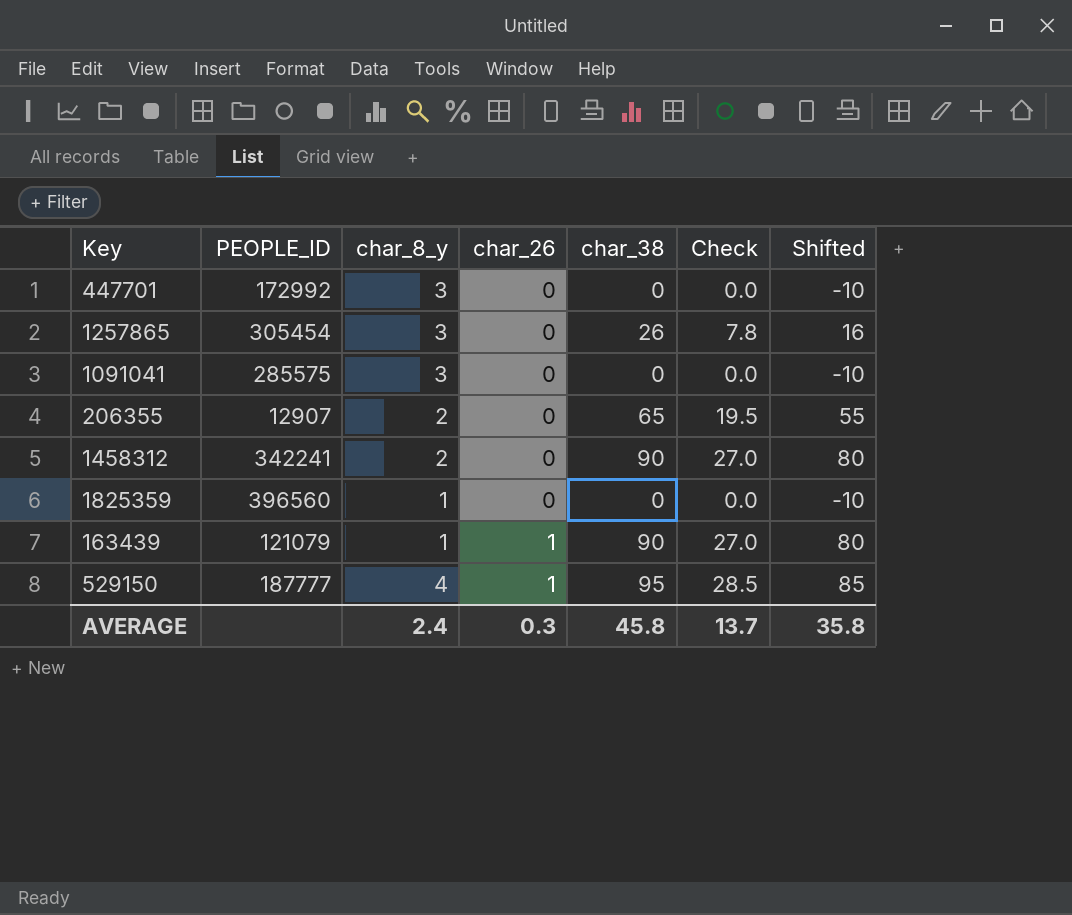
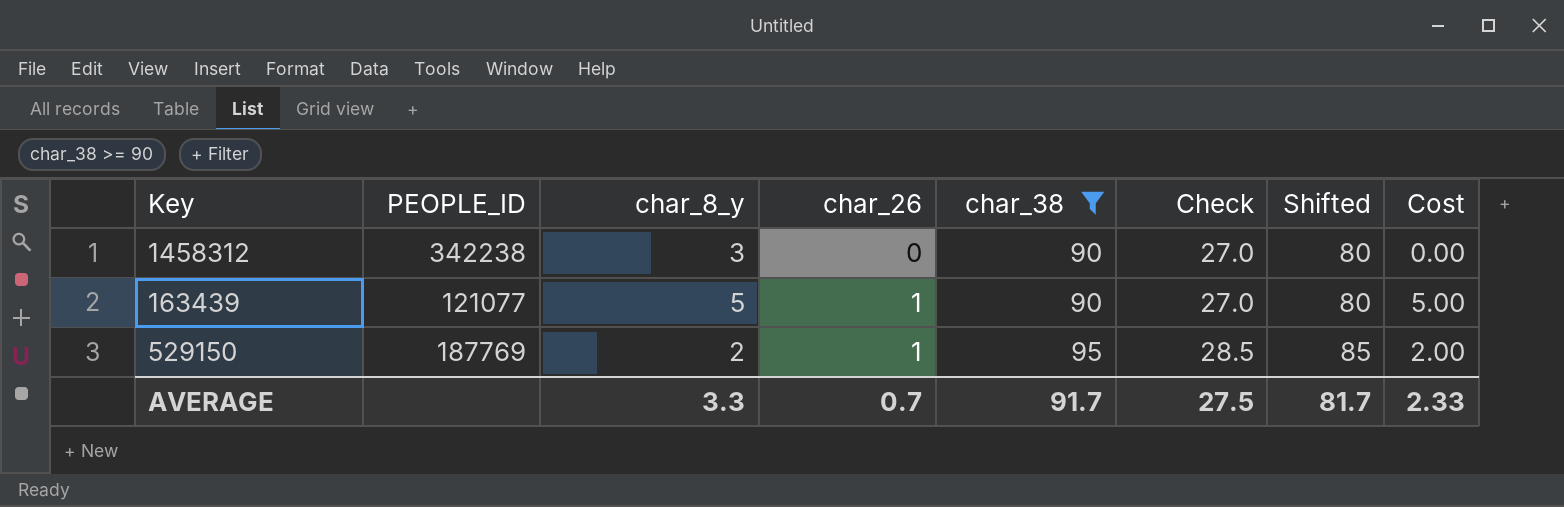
filter: none -> char_38 >= 90
column Cost | formula: none -> [char_8_y] * [char_26]
1458312 | PEOPLE_ID: 342241 -> 342238
1458312 | char_8_y: 2 -> 3
163439 | PEOPLE_ID: 121079 -> 121077
163439 | char_8_y: 1 -> 5
529150 | PEOPLE_ID: 187777 -> 187769
529150 | char_8_y: 4 -> 2
AVERAGE | char_8_y: 2.4 -> 3.3
AVERAGE | char_26: 0.3 -> 0.7
AVERAGE | char_38: 45.8 -> 91.7
AVERAGE | Check: 13.7 -> 27.5
AVERAGE | Shifted: 35.8 -> 81.7

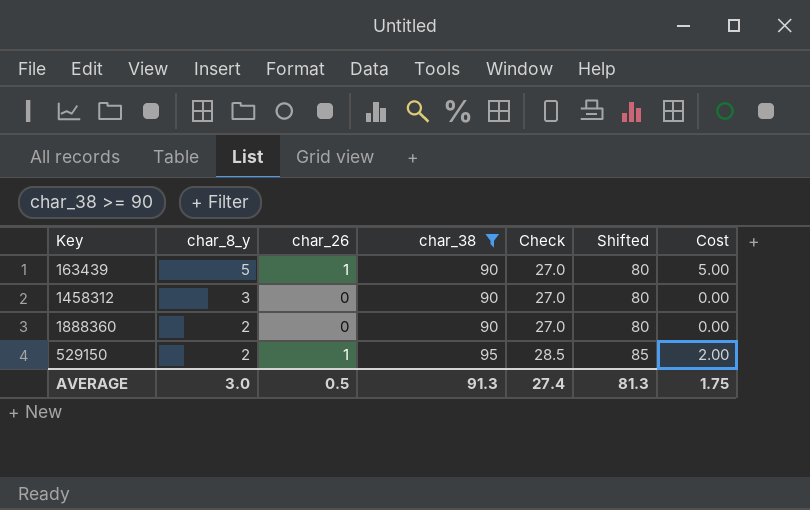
row order: char_26 ascending -> char_8_y descending
column PEOPLE_ID | position: 2 -> none
row 1888360: none -> 2 | 0 | 90 | 27.0 | 80 | 0.00
AVERAGE | char_8_y: 3.3 -> 3.0
AVERAGE | char_26: 0.7 -> 0.5
AVERAGE | char_38: 91.7 -> 91.3
AVERAGE | Check: 27.5 -> 27.4
AVERAGE | Shifted: 81.7 -> 81.3
AVERAGE | Cost: 2.33 -> 1.75

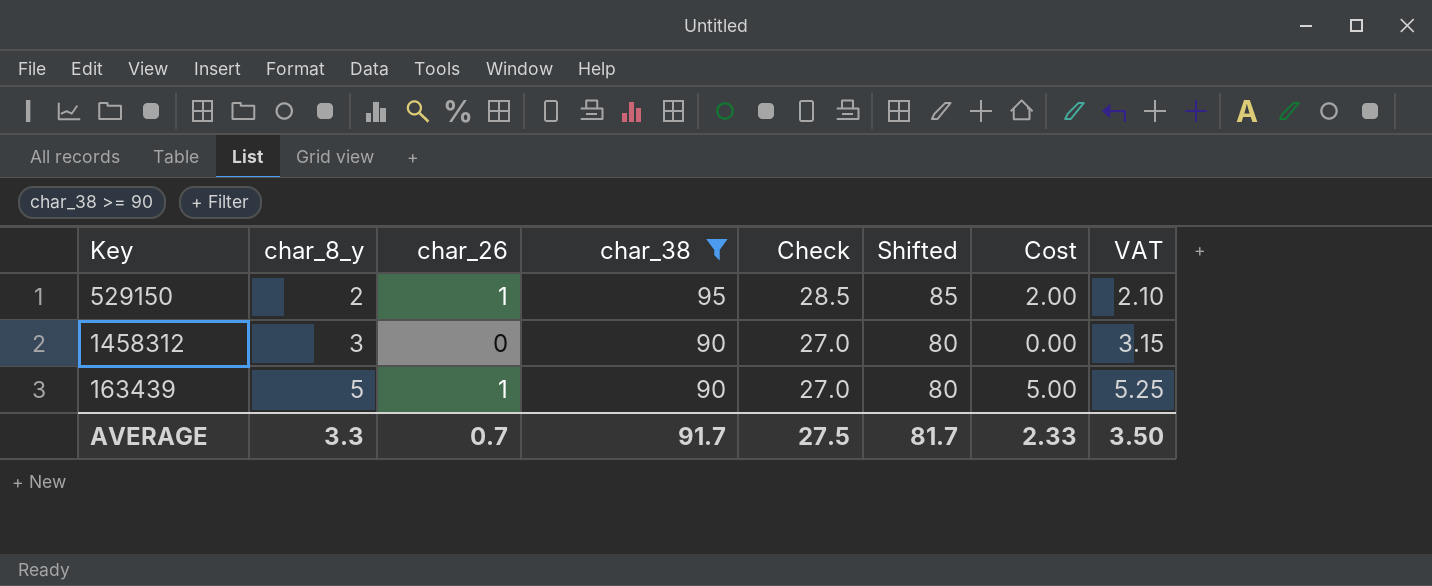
row order: char_8_y descending -> char_8_y ascending
column VAT | formula: none -> [char_8_y] * 1.05
row 1888360: 2 | 0 | 90 | 27.0 | 80 | 0.00 -> none
AVERAGE | char_8_y: 3.0 -> 3.3
AVERAGE | char_26: 0.5 -> 0.7
AVERAGE | char_38: 91.3 -> 91.7
AVERAGE | Check: 27.4 -> 27.5
AVERAGE | Shifted: 81.3 -> 81.7
AVERAGE | Cost: 1.75 -> 2.33

